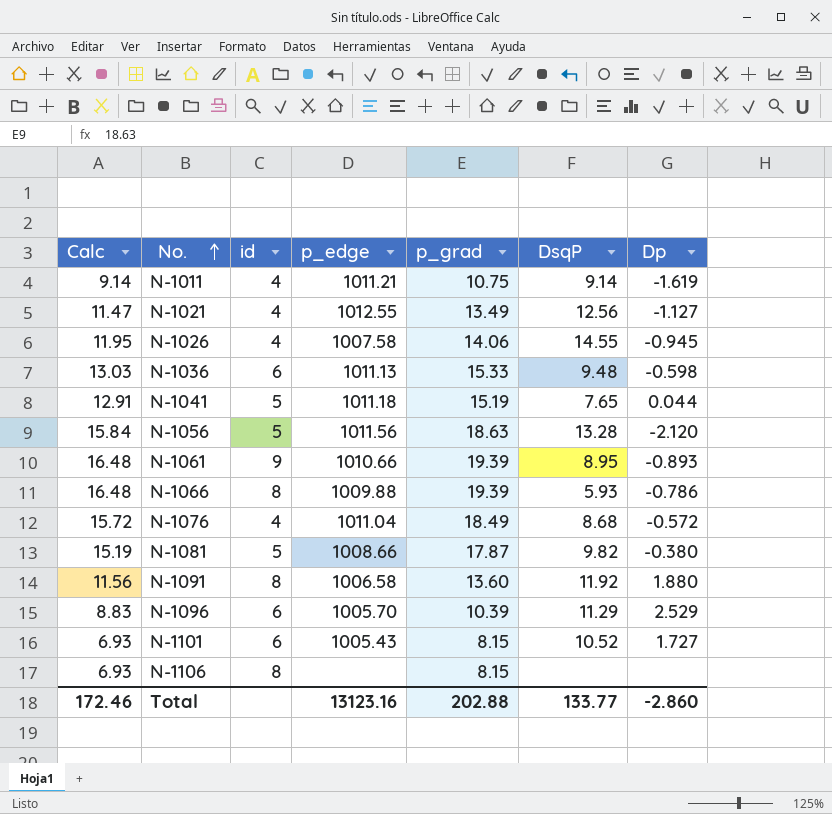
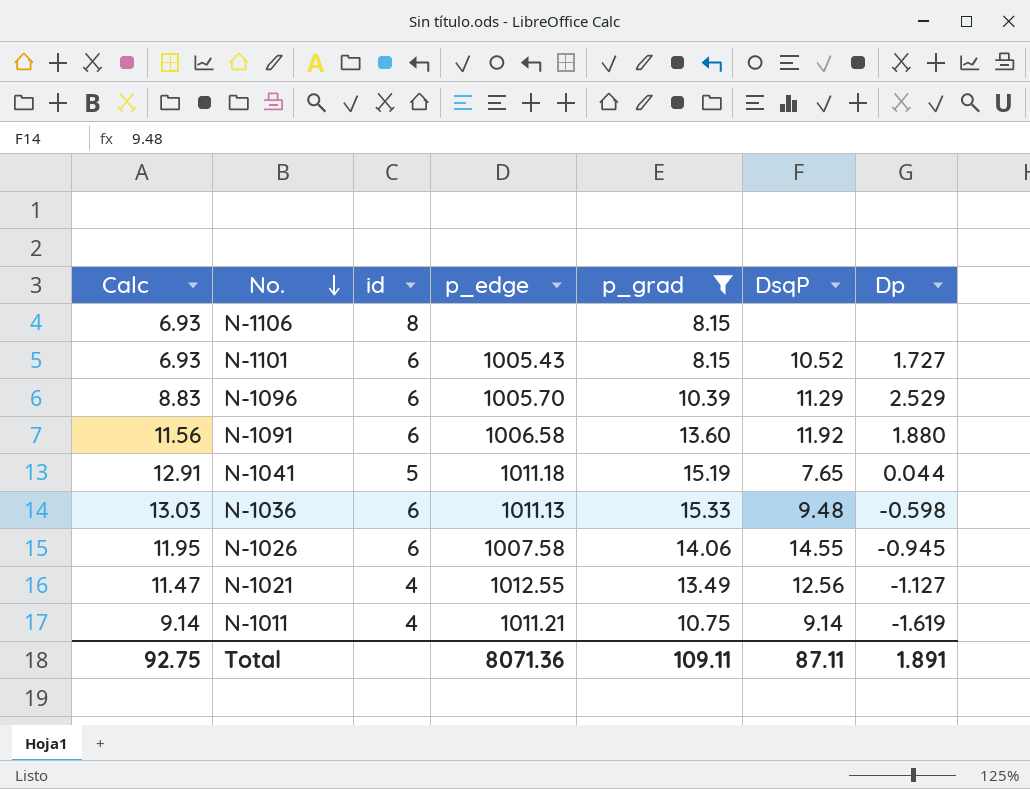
filter: none -> p_grad <= 15.33
row order: No. ascending -> No. descending
N-1091 | id: 8 -> 6
N-1026 | id: 4 -> 6
Total | Calc: 172.46 -> 92.75
Total | p_edge: 13123.16 -> 8071.36
Total | p_grad: 202.88 -> 109.11
Total | DsqP: 133.77 -> 87.11
Total | Dp: -2.860 -> 1.891

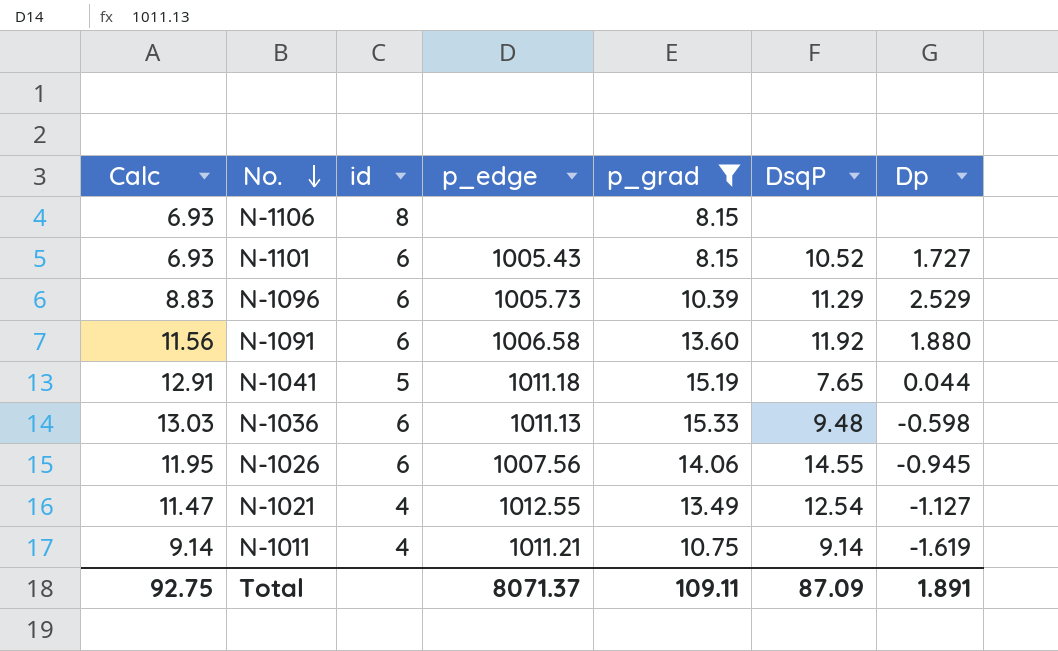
N-1096 | p_edge: 1005.70 -> 1005.73
N-1026 | p_edge: 1007.58 -> 1007.56
N-1021 | DsqP: 12.56 -> 12.54
Total | p_edge: 8071.36 -> 8071.37
Total | DsqP: 87.11 -> 87.09

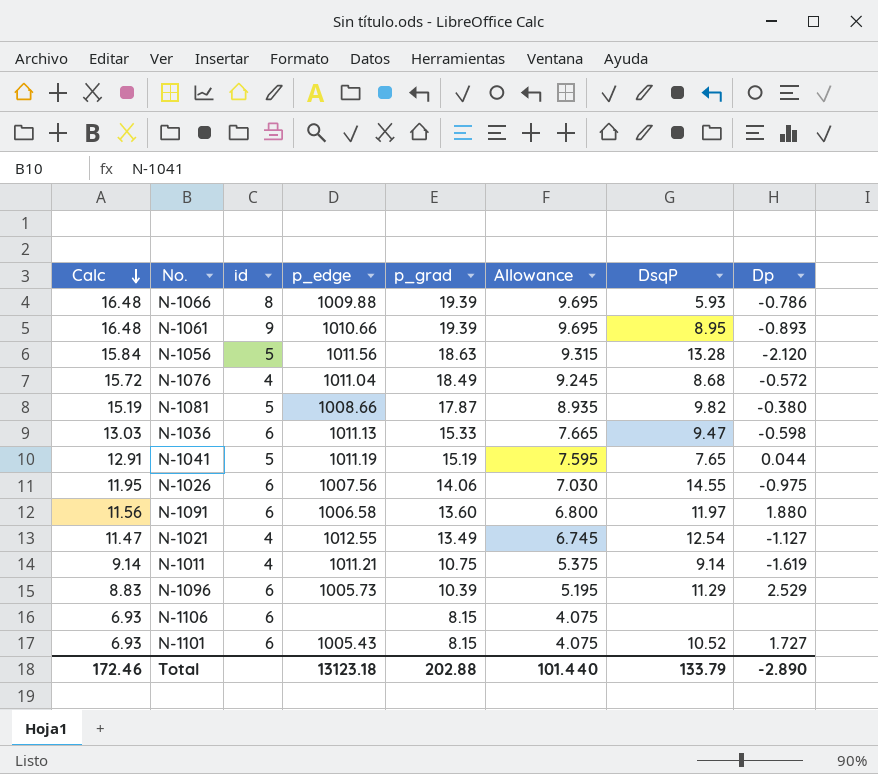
filter: p_grad <= 15.33 -> none
row order: No. descending -> Calc descending
column Allowance | formula: none -> [p_grad] * 0.5
N-1036 | DsqP: 9.48 -> 9.47
N-1041 | p_edge: 1011.18 -> 1011.19
N-1026 | Dp: -0.945 -> -0.975
N-1091 | DsqP: 11.92 -> 11.97
N-1106 | id: 8 -> 6
Total | Calc: 92.75 -> 172.46
Total | p_edge: 8071.37 -> 13123.18
Total | p_grad: 109.11 -> 202.88
Total | DsqP: 87.09 -> 133.79
Total | Dp: 1.891 -> -2.890

